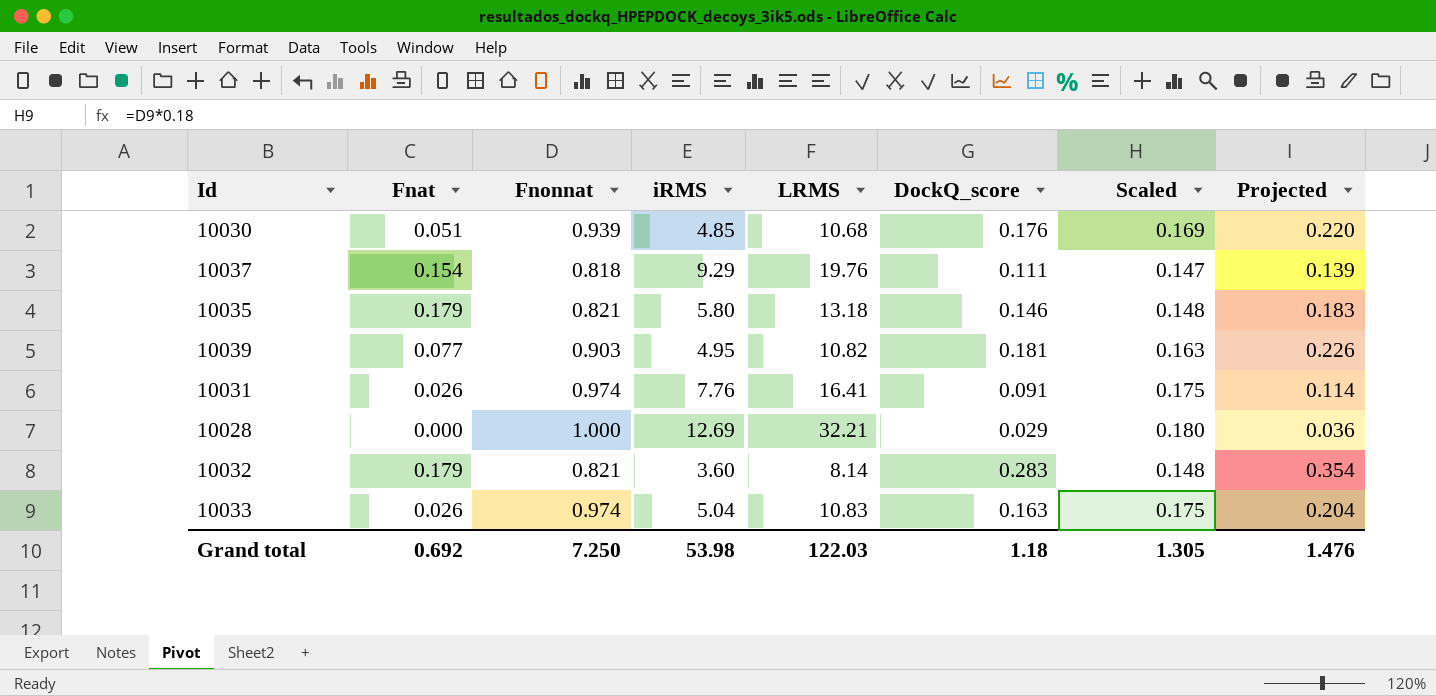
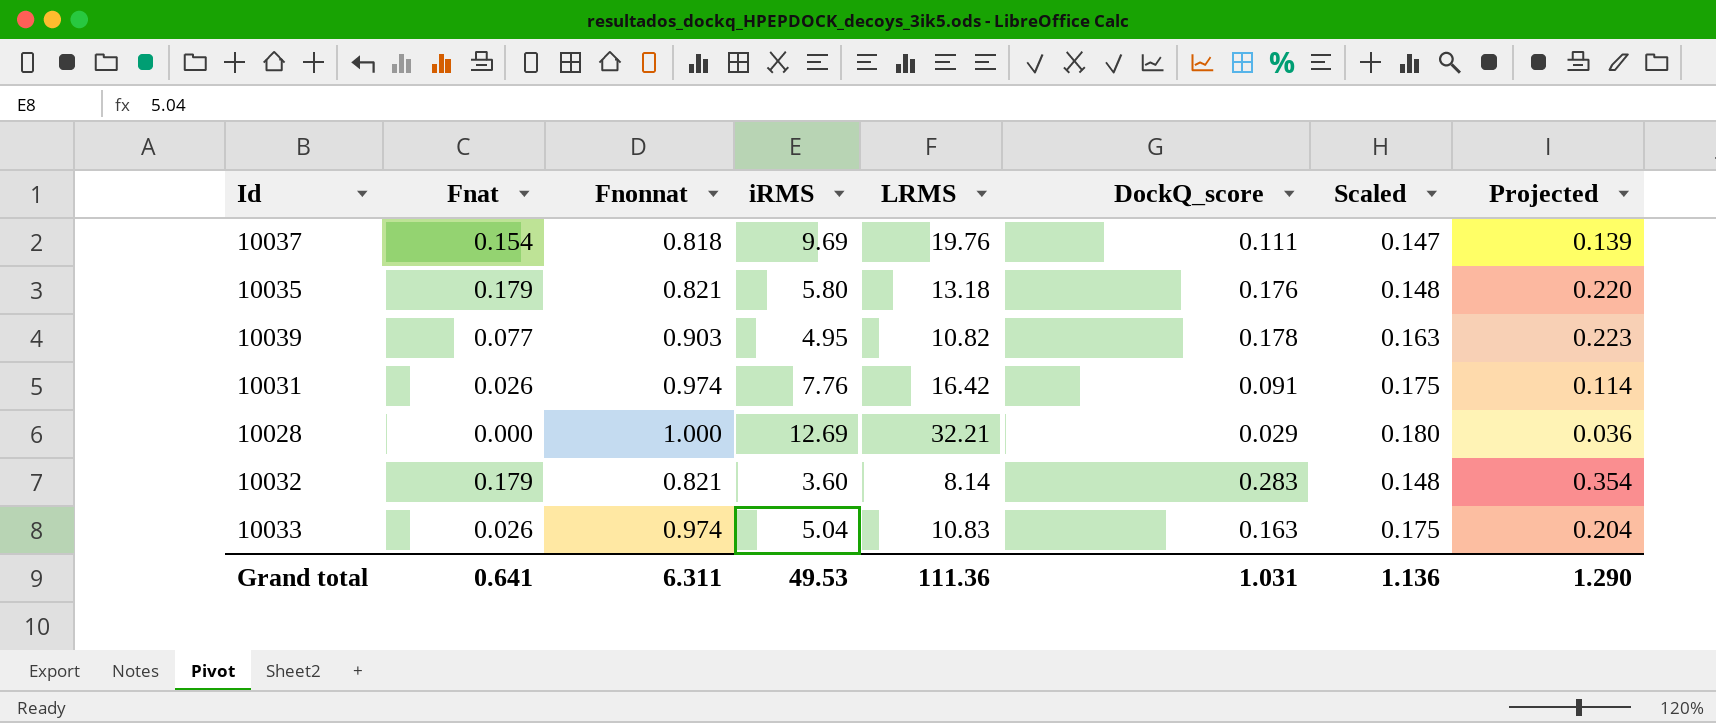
row 10030: 0.051 | 0.939 | 4.85 | 10.68 | 0.176 | 0.169 | 0.220 -> none
10037 | iRMS: 9.29 -> 9.69
10035 | DockQ_score: 0.146 -> 0.176
10035 | Projected: 0.183 -> 0.220
10039 | DockQ_score: 0.181 -> 0.178
10039 | Projected: 0.226 -> 0.223
10031 | LRMS: 16.41 -> 16.42
Grand total | Fnat: 0.692 -> 0.641
Grand total | Fnonnat: 7.250 -> 6.311
Grand total | iRMS: 53.98 -> 49.53
Grand total | LRMS: 122.03 -> 111.36
Grand total | DockQ_score: 1.18 -> 1.031
Grand total | Scaled: 1.305 -> 1.136
Grand total | Projected: 1.476 -> 1.290

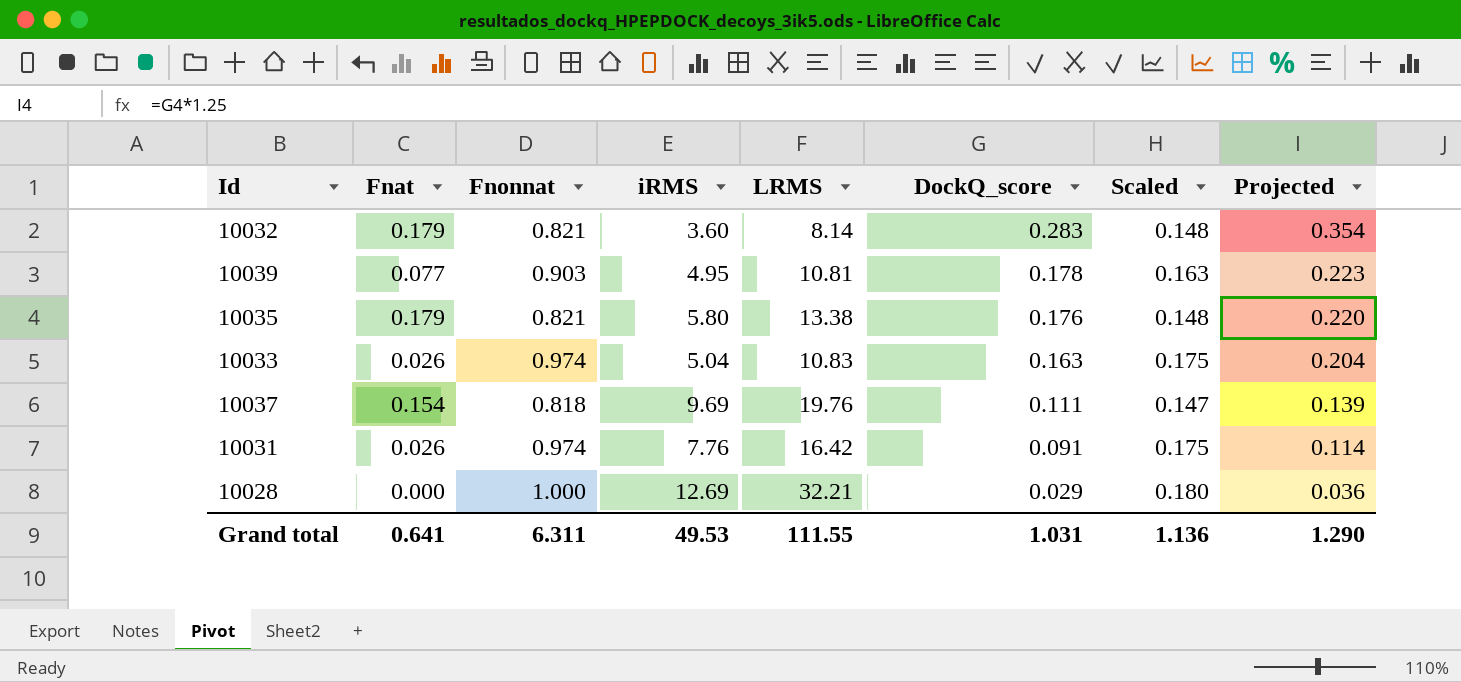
row order: none -> DockQ_score descending
10039 | LRMS: 10.82 -> 10.81
10035 | LRMS: 13.18 -> 13.38
Grand total | LRMS: 111.36 -> 111.55

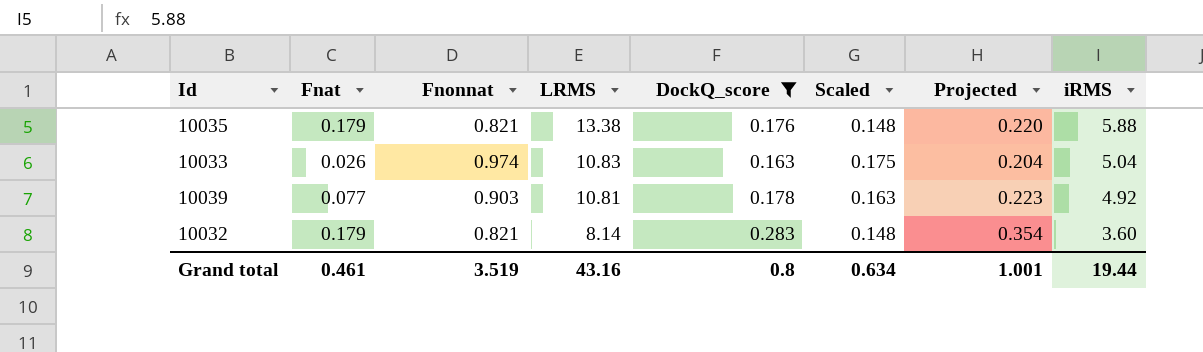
filter: none -> DockQ_score >= 0.163
row order: DockQ_score descending -> LRMS descending
column iRMS | position: 4 -> 8
10035 | iRMS: 5.80 -> 5.88
10039 | iRMS: 4.95 -> 4.92
Grand total | Fnat: 0.641 -> 0.461
Grand total | Fnonnat: 6.311 -> 3.519
Grand total | LRMS: 111.55 -> 43.16
Grand total | DockQ_score: 1.031 -> 0.8
Grand total | Scaled: 1.136 -> 0.634
Grand total | Projected: 1.290 -> 1.001
Grand total | iRMS: 49.53 -> 19.44

